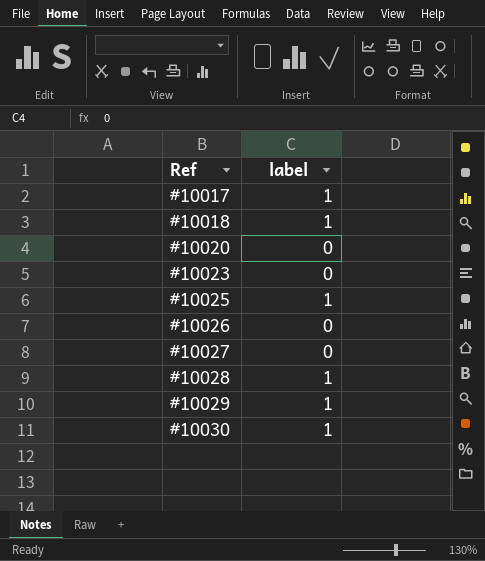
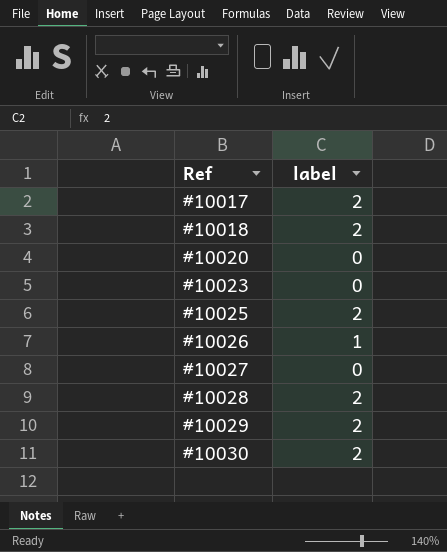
#10017 | label: 1 -> 2
#10018 | label: 1 -> 2
#10025 | label: 1 -> 2
#10026 | label: 0 -> 1
#10028 | label: 1 -> 2
#10029 | label: 1 -> 2
#10030 | label: 1 -> 2

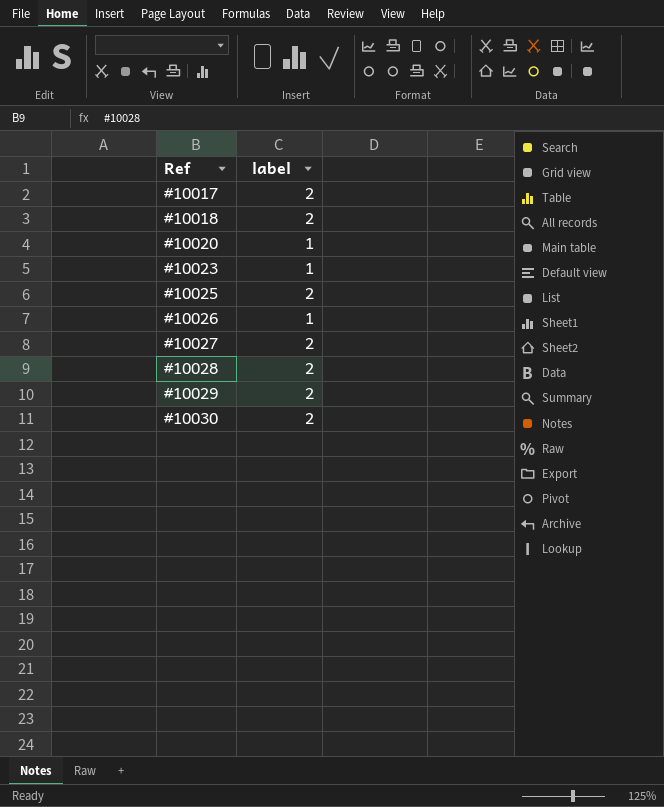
#10020 | label: 0 -> 1
#10023 | label: 0 -> 1
#10027 | label: 0 -> 2

